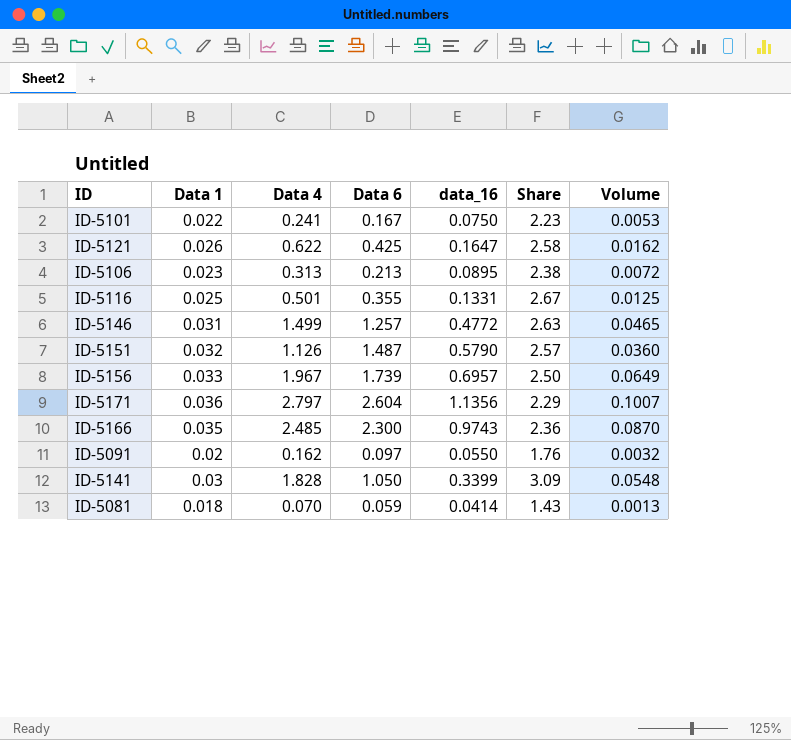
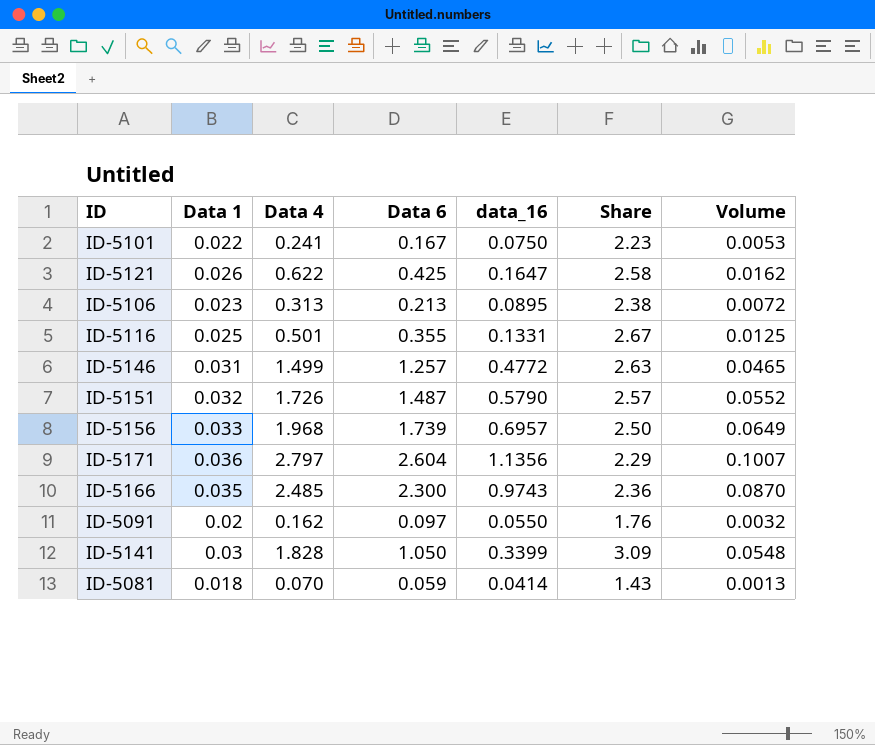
ID-5151 | Data 4: 1.126 -> 1.726
ID-5151 | Volume: 0.0360 -> 0.0552
ID-5156 | Data 4: 1.967 -> 1.968

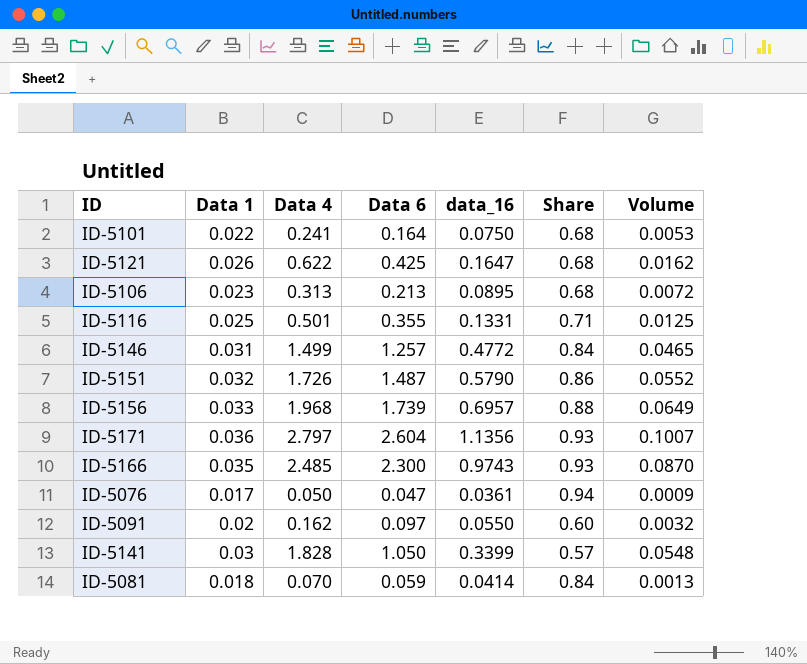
column Share | formula: [Data 6] / [data_16] -> [Data 6] / [Data 4]
ID-5101 | Data 6: 0.167 -> 0.164
row ID-5076: none -> 0.017 | 0.050 | 0.047 | 0.0361 | 0.94 | 0.0009

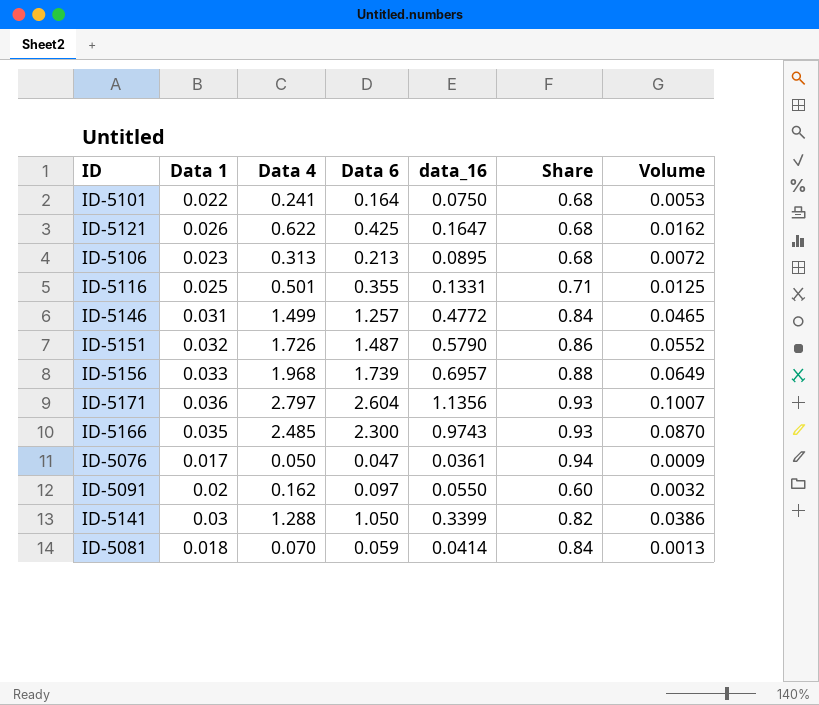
ID-5141 | Data 4: 1.828 -> 1.288
ID-5141 | Share: 0.57 -> 0.82
ID-5141 | Volume: 0.0548 -> 0.0386

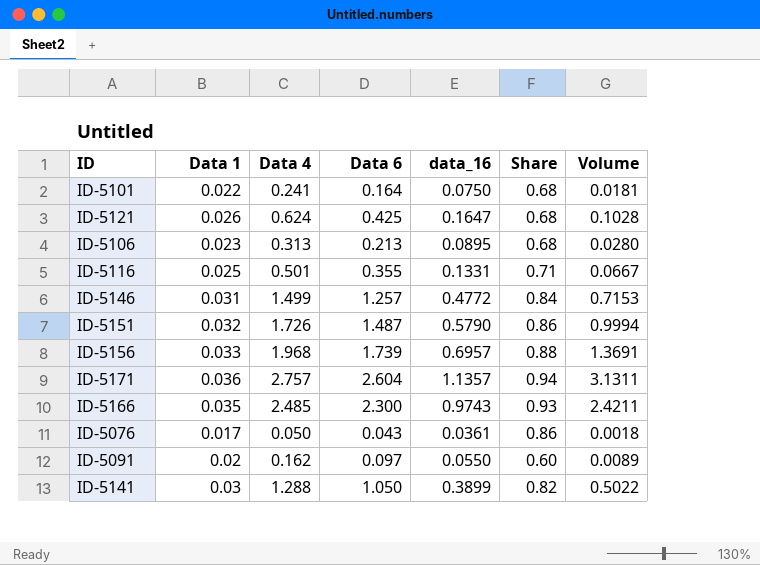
column Volume | formula: [Data 1] * [Data 4] -> [Data 4] * [data_16]
row ID-5081: 0.018 | 0.070 | 0.059 | 0.0414 | 0.84 | 0.0013 -> none
ID-5121 | Data 4: 0.622 -> 0.624
ID-5171 | Data 4: 2.797 -> 2.757
ID-5171 | data_16: 1.1356 -> 1.1357
ID-5171 | Share: 0.93 -> 0.94
ID-5076 | Data 6: 0.047 -> 0.043
ID-5076 | Share: 0.94 -> 0.86
ID-5141 | data_16: 0.3399 -> 0.3899

